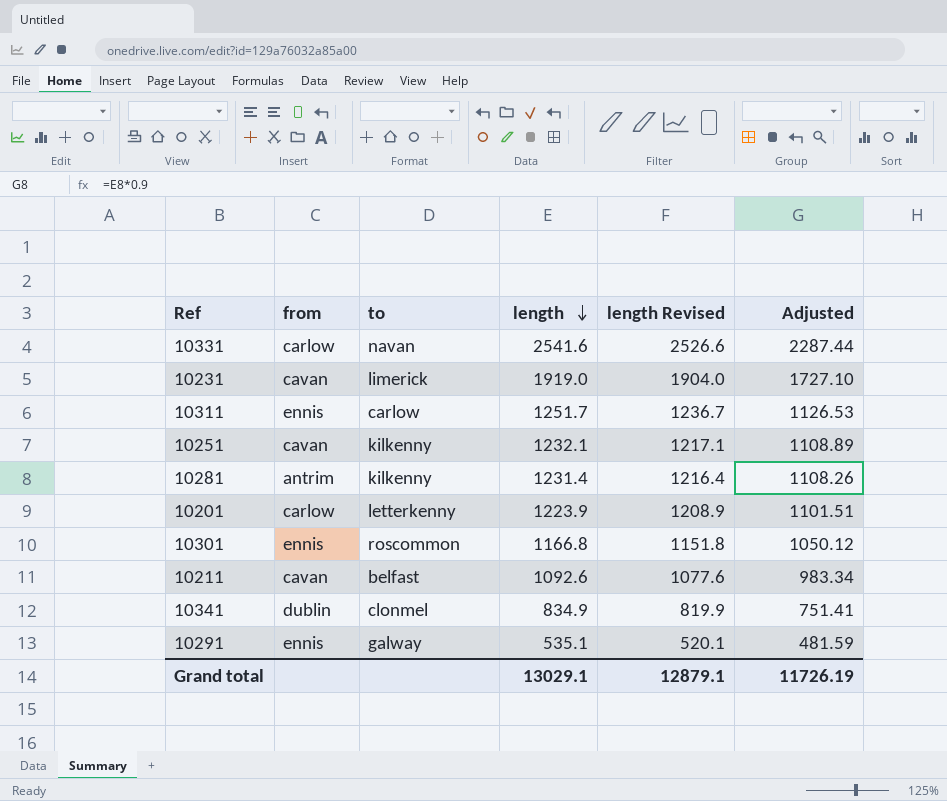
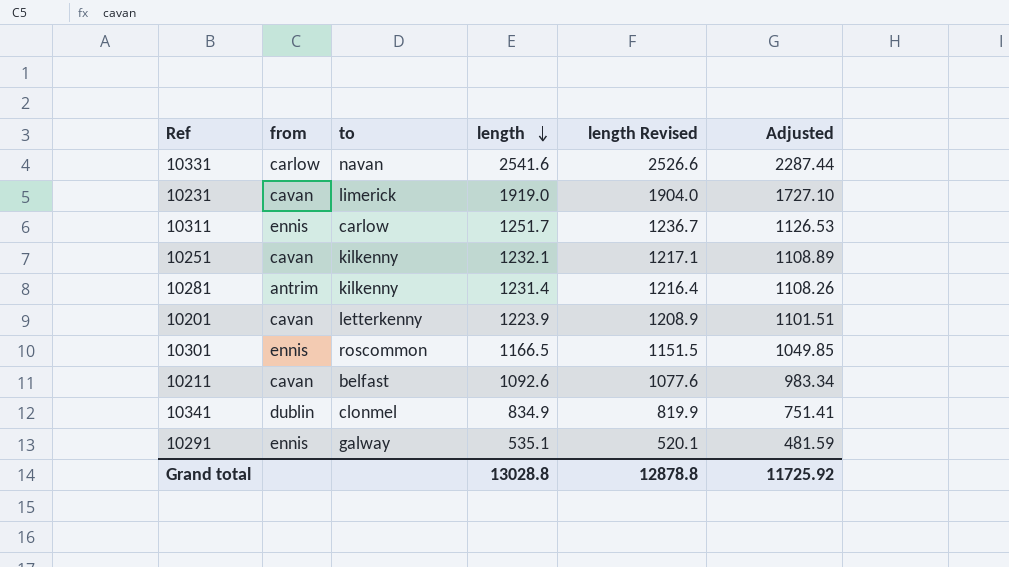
10201 | from: carlow -> cavan
10301 | length: 1166.8 -> 1166.5
10301 | length Revised: 1151.8 -> 1151.5
10301 | Adjusted: 1050.12 -> 1049.85
Grand total | length: 13029.1 -> 13028.8
Grand total | length Revised: 12879.1 -> 12878.8
Grand total | Adjusted: 11726.19 -> 11725.92

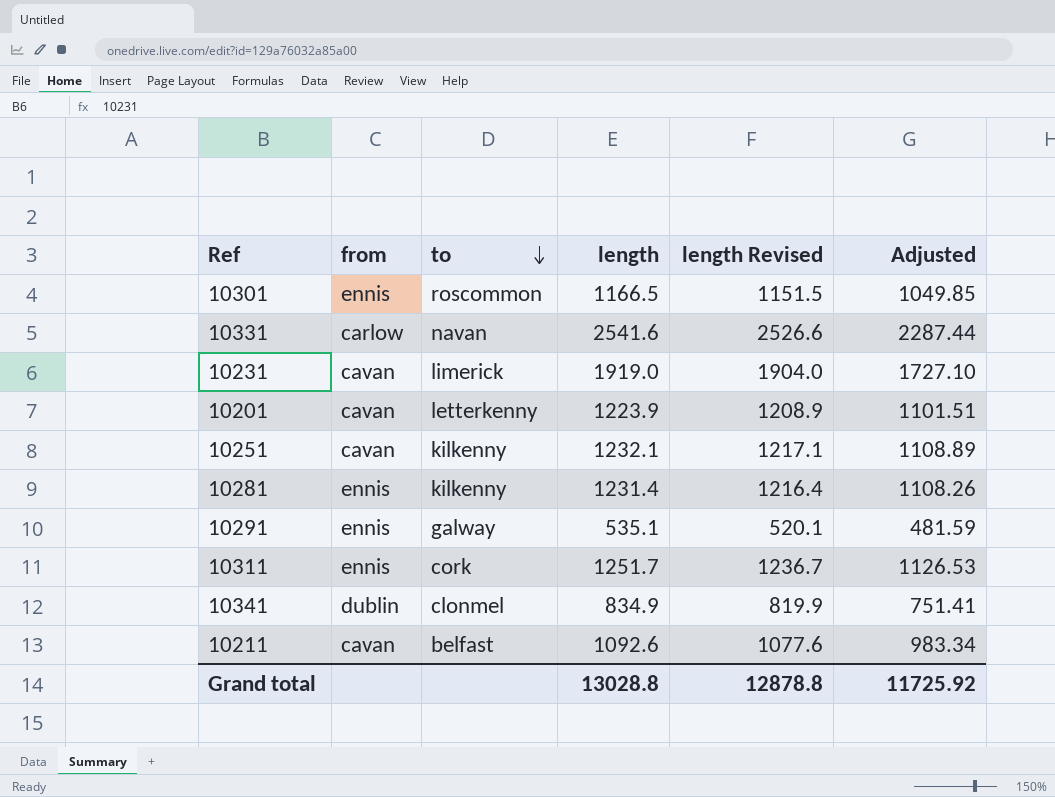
row order: length descending -> to descending
10281 | from: antrim -> ennis
10311 | to: carlow -> cork

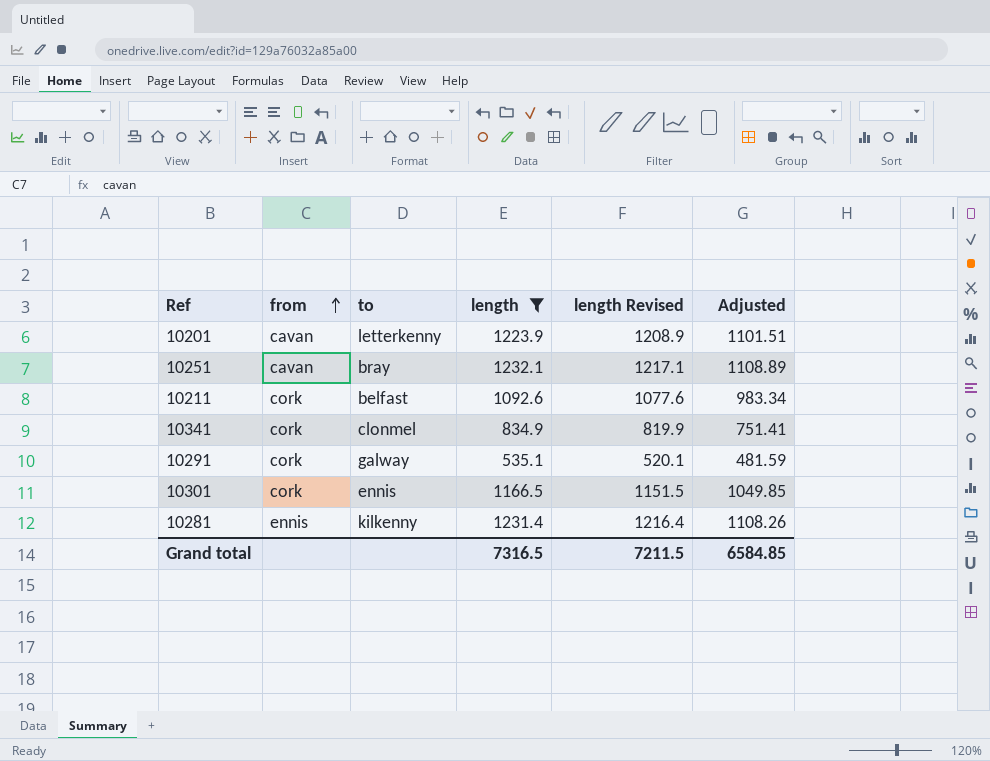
filter: none -> length <= 1232.1
row order: to descending -> from ascending
10251 | to: kilkenny -> bray
10211 | from: cavan -> cork
10341 | from: dublin -> cork
10291 | from: ennis -> cork
10301 | from: ennis -> cork
10301 | to: roscommon -> ennis
Grand total | length: 13028.8 -> 7316.5
Grand total | length Revised: 12878.8 -> 7211.5
Grand total | Adjusted: 11725.92 -> 6584.85

